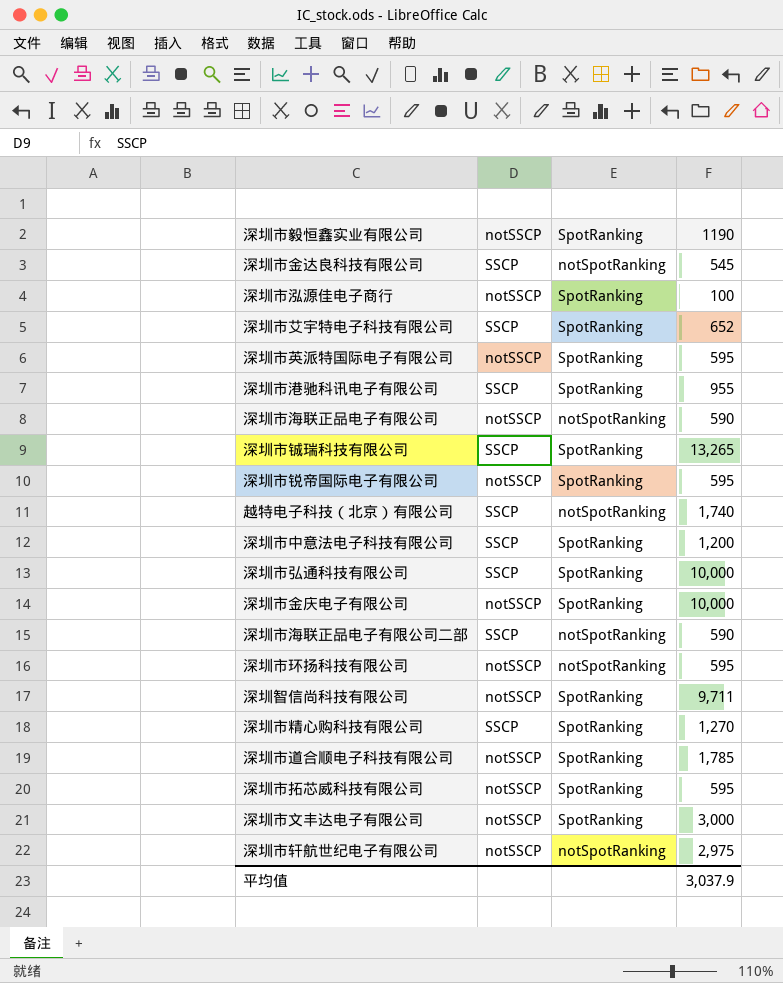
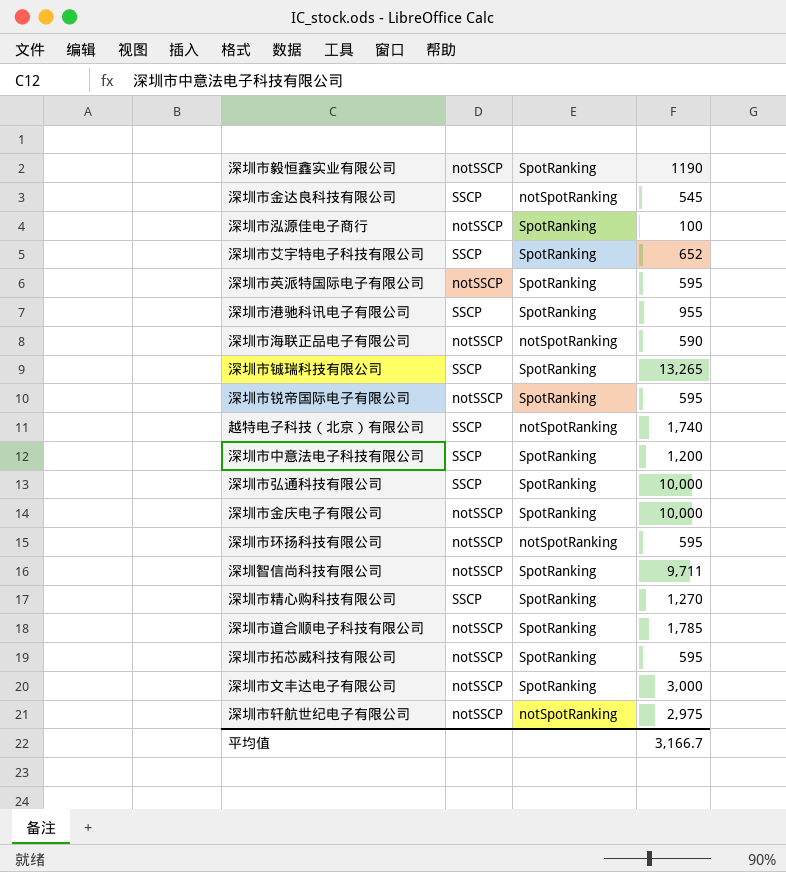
row 深圳市海联正品电子有限公司二部: SSCP | notSpotRanking | 590 -> none
平均值 | 1190: 3,037.9 -> 3,166.7

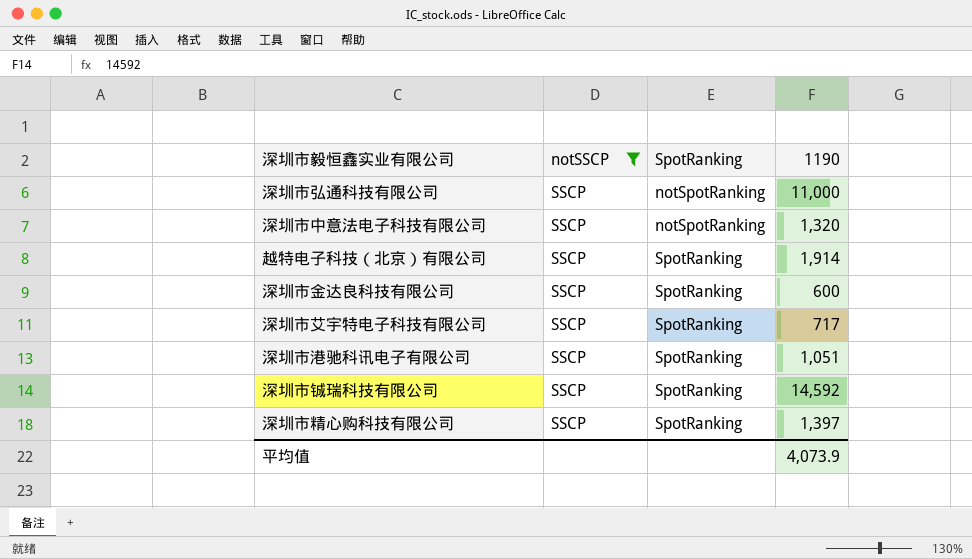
filter: none -> notSSCP = SSCP
row order: none -> SpotRanking ascending
深圳市弘通科技有限公司 | SpotRanking: SpotRanking -> notSpotRanking
深圳市弘通科技有限公司 | 1190: 10,000 -> 11,000
深圳市中意法电子科技有限公司 | SpotRanking: SpotRanking -> notSpotRanking
深圳市中意法电子科技有限公司 | 1190: 1,200 -> 1,320
越特电子科技（北京）有限公司 | SpotRanking: notSpotRanking -> SpotRanking
越特电子科技（北京）有限公司 | 1190: 1,740 -> 1,914
深圳市金达良科技有限公司 | SpotRanking: notSpotRanking -> SpotRanking
深圳市金达良科技有限公司 | 1190: 545 -> 600
深圳市艾宇特电子科技有限公司 | 1190: 652 -> 717
深圳市港驰科讯电子有限公司 | 1190: 955 -> 1,051
深圳市铖瑞科技有限公司 | 1190: 13,265 -> 14,592
深圳市精心购科技有限公司 | 1190: 1,270 -> 1,397
平均值 | 1190: 3,166.7 -> 4,073.9

